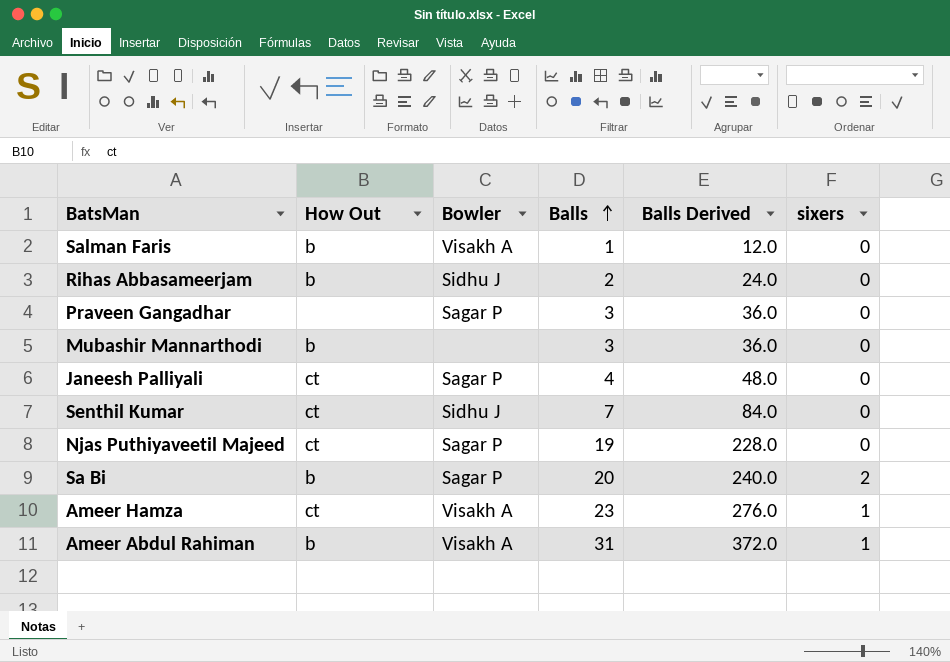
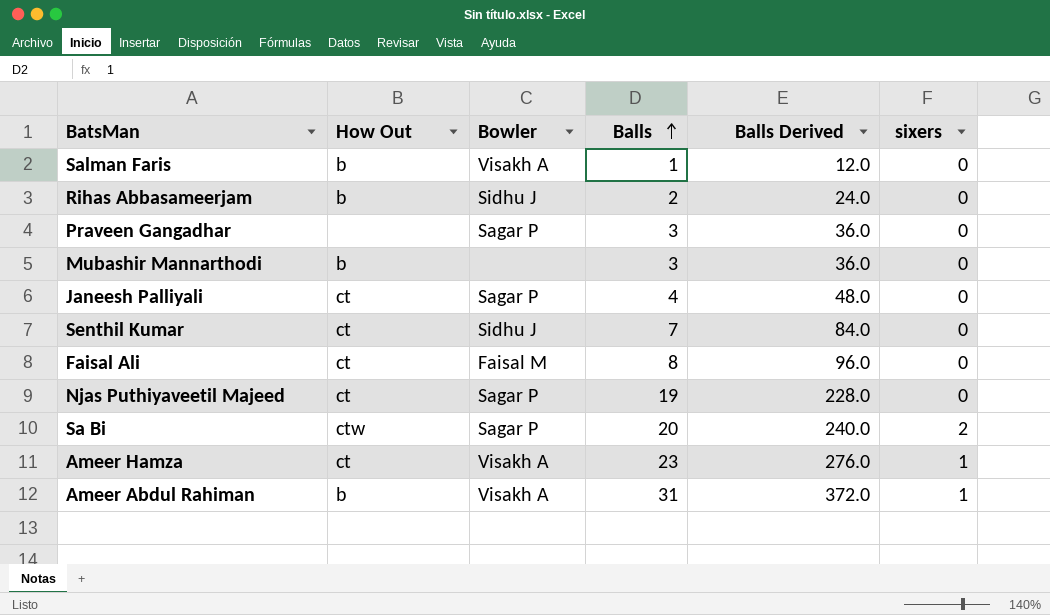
row Faisal Ali: none -> ct | Faisal M | 8 | 96.0 | 0
Sa Bi | How Out: b -> ctw

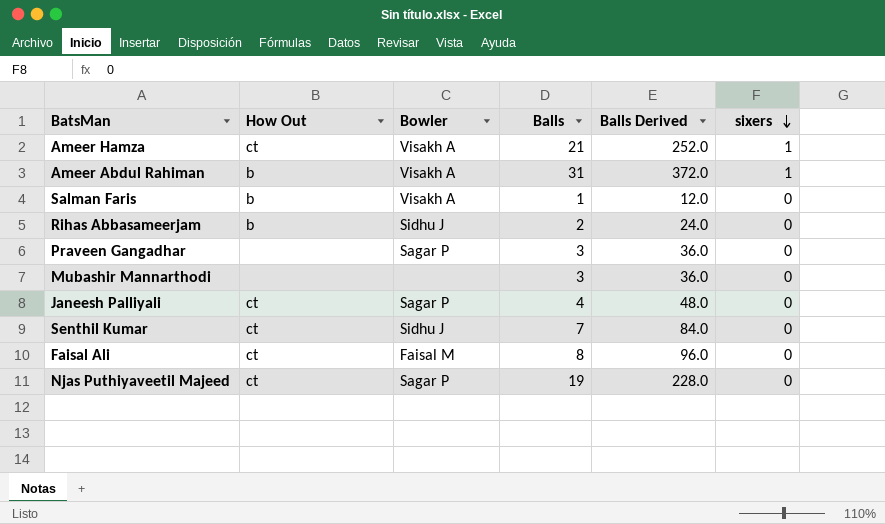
row order: Balls ascending -> sixers descending
row Sa Bi: ctw | Sagar P | 20 | 240.0 | 2 -> none
Ameer Hamza | Balls: 23 -> 21
Ameer Hamza | Balls Derived: 276.0 -> 252.0
Mubashir Mannarthodi | How Out: b -> none

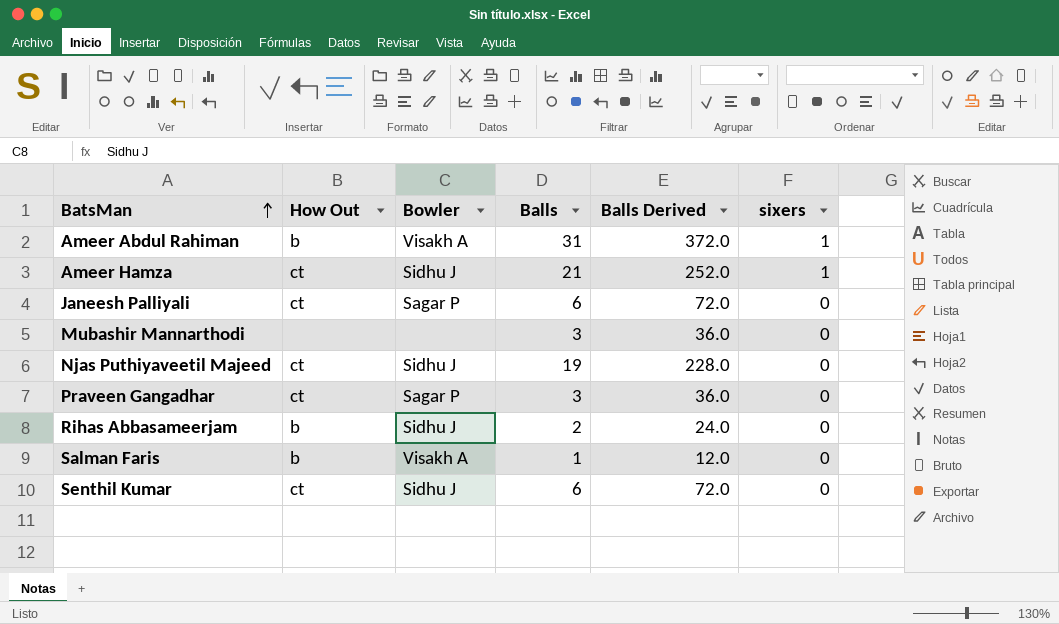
row order: sixers descending -> BatsMan ascending
row Faisal Ali: ct | Faisal M | 8 | 96.0 | 0 -> none
Ameer Hamza | Bowler: Visakh A -> Sidhu J
Janeesh Palliyali | Balls: 4 -> 6
Janeesh Palliyali | Balls Derived: 48.0 -> 72.0
Njas Puthiyaveetil Majeed | Bowler: Sagar P -> Sidhu J
Praveen Gangadhar | How Out: none -> ct
Senthil Kumar | Balls: 7 -> 6
Senthil Kumar | Balls Derived: 84.0 -> 72.0

